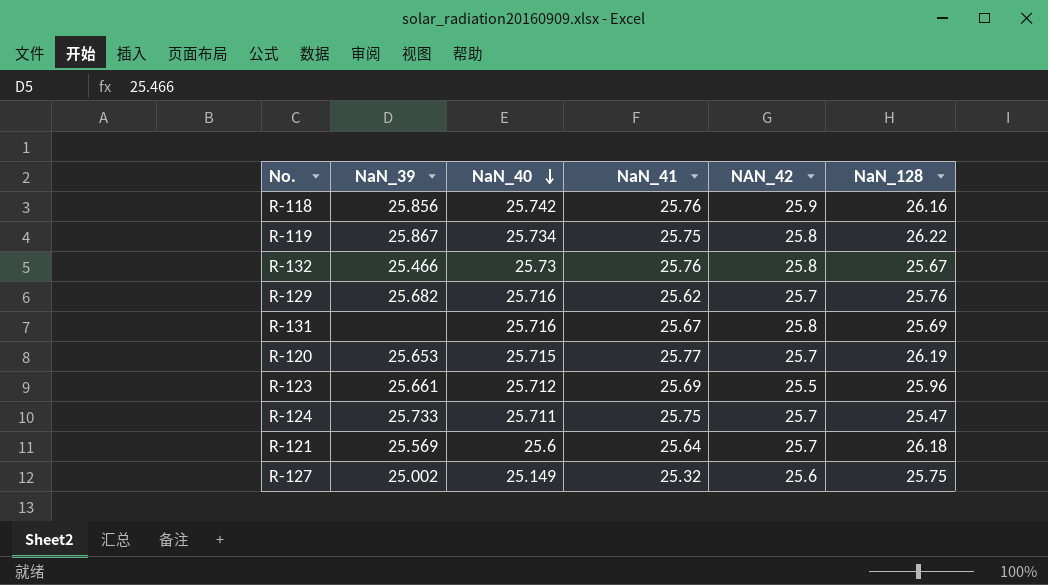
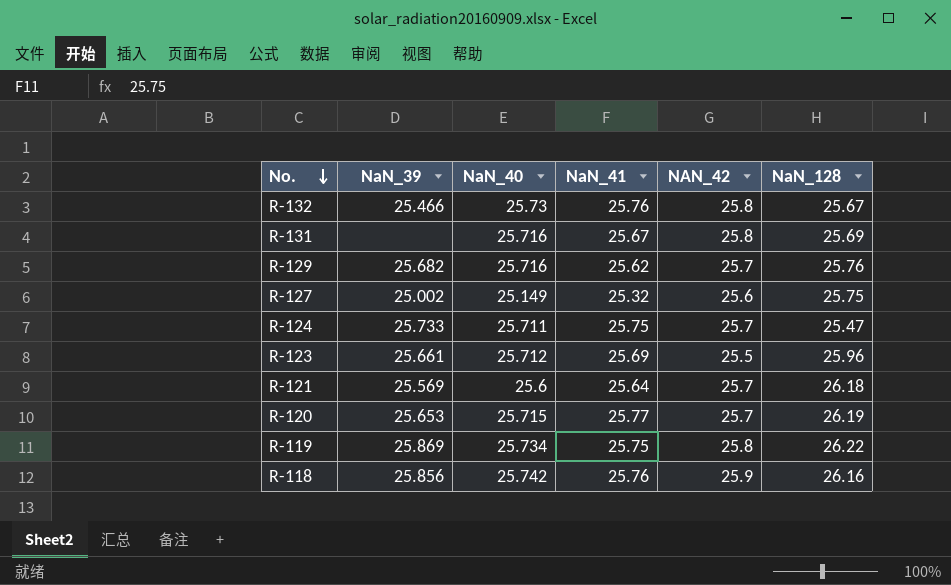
row order: NaN_40 descending -> No. descending
R-119 | NaN_39: 25.867 -> 25.869

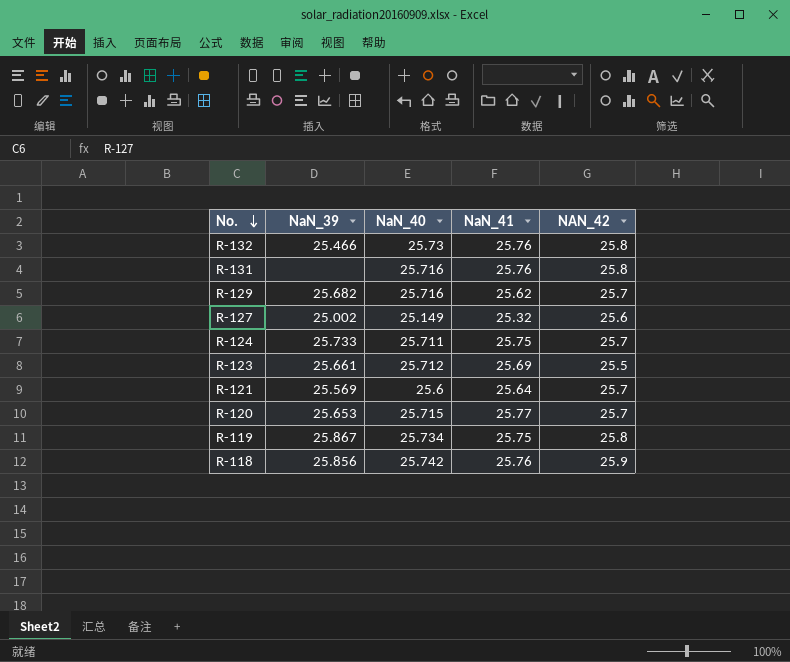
column NaN_128 | position: 6 -> none
R-131 | NaN_41: 25.67 -> 25.76
R-119 | NaN_39: 25.869 -> 25.867

